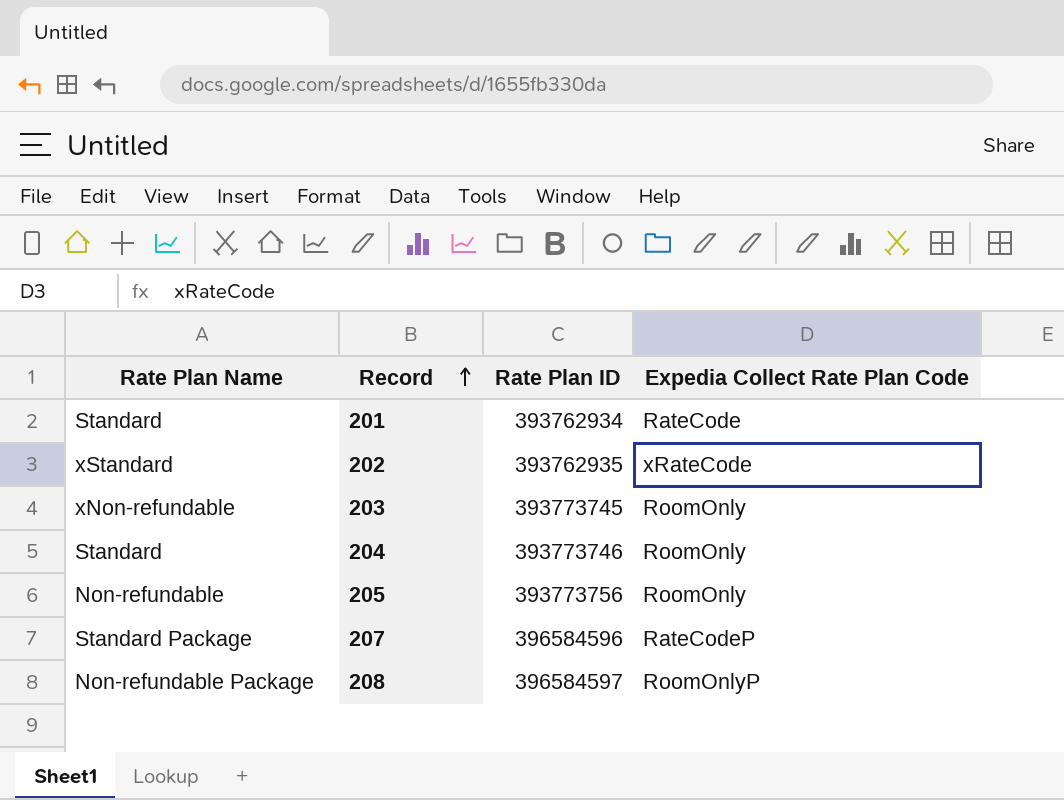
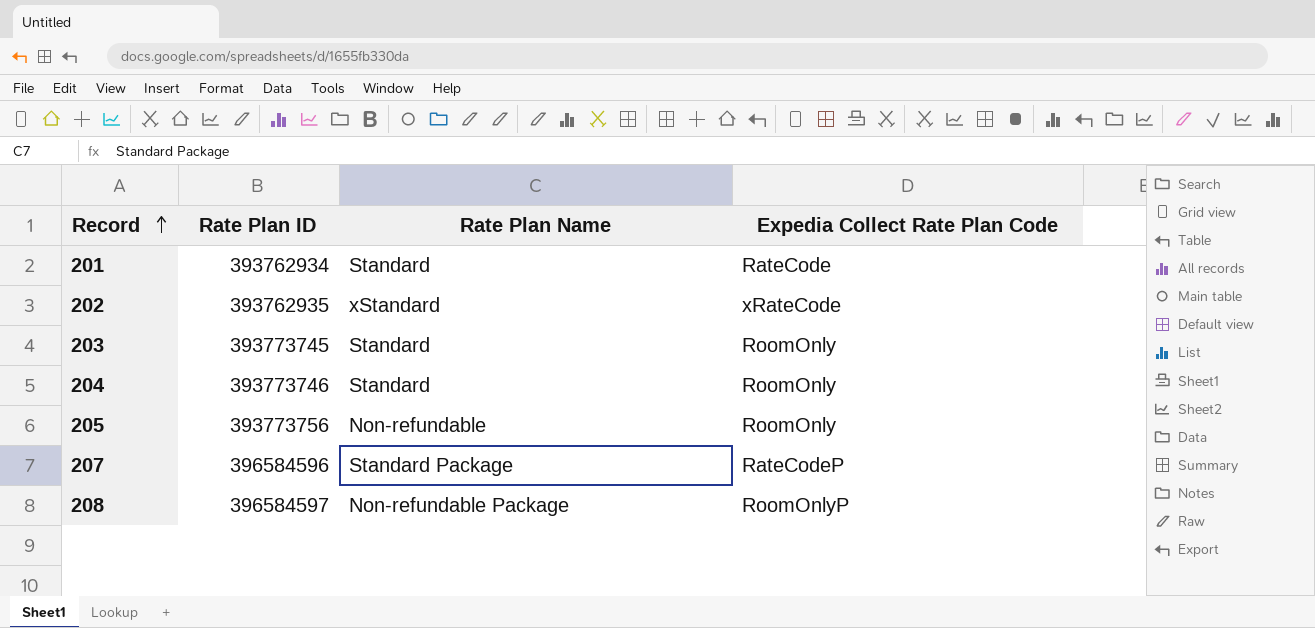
column Rate Plan Name | position: 1 -> 3
203 | Rate Plan Name: xNon-refundable -> Standard

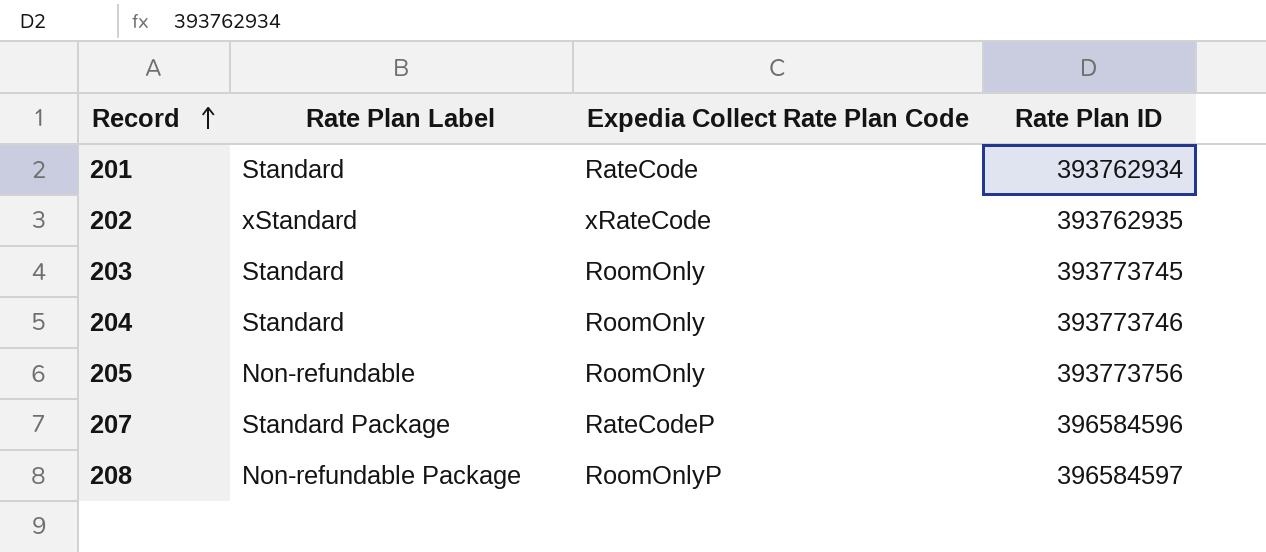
column name: Rate Plan Name -> Rate Plan Label
column Rate Plan ID | position: 2 -> 4

